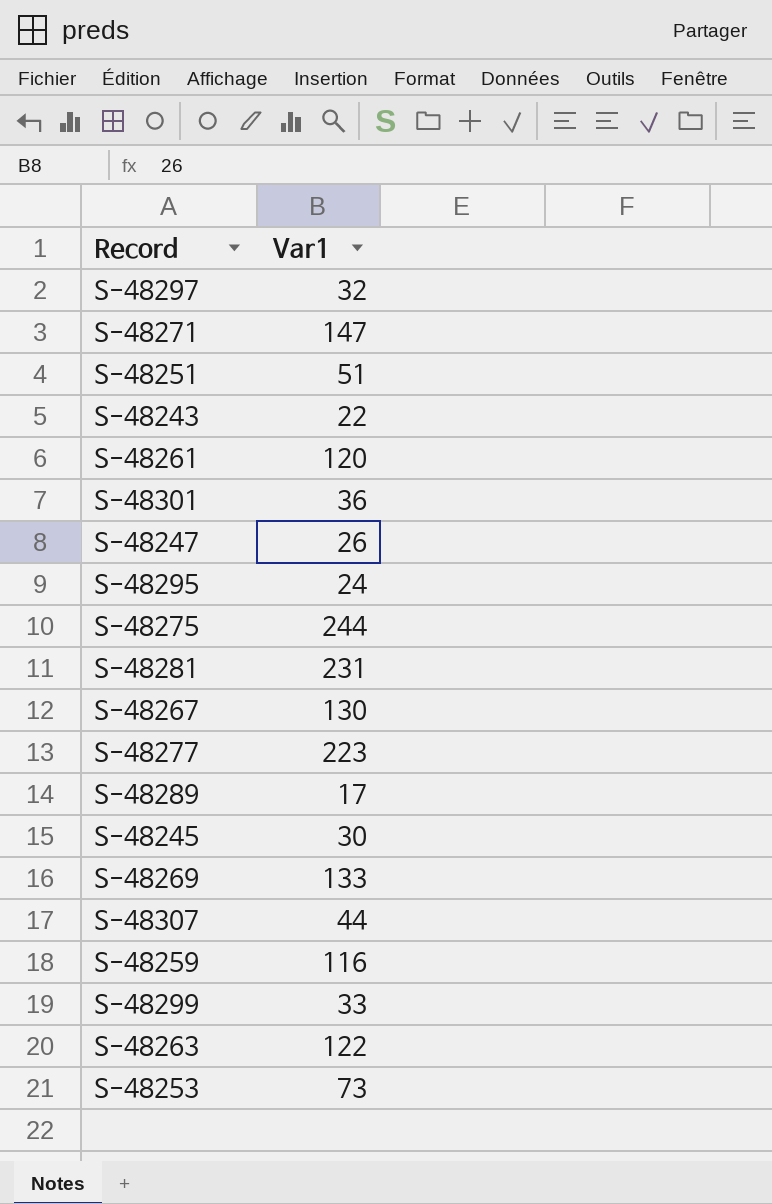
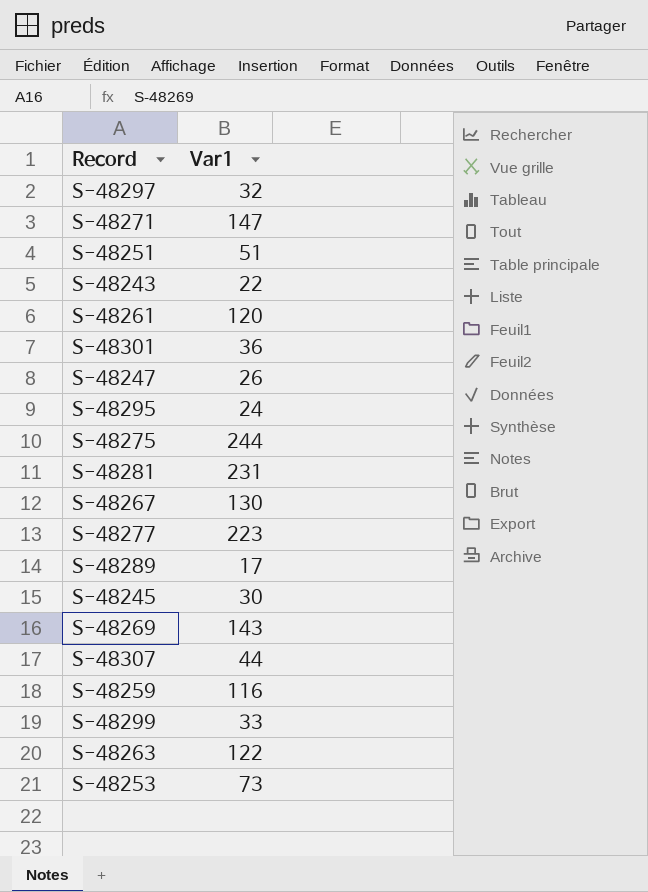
S-48269 | Var1: 133 -> 143

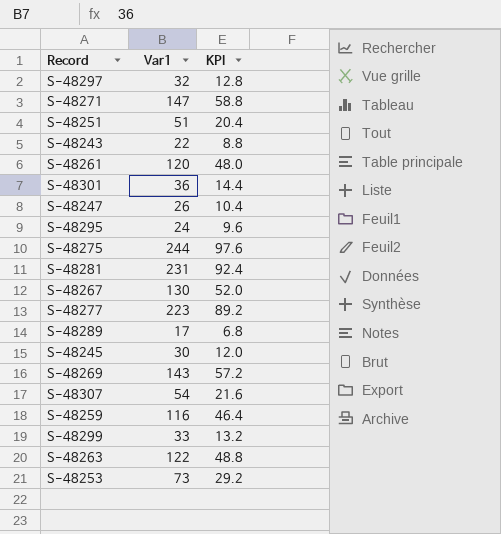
column KPI | formula: none -> [Var1] * 0.4
S-48307 | Var1: 44 -> 54

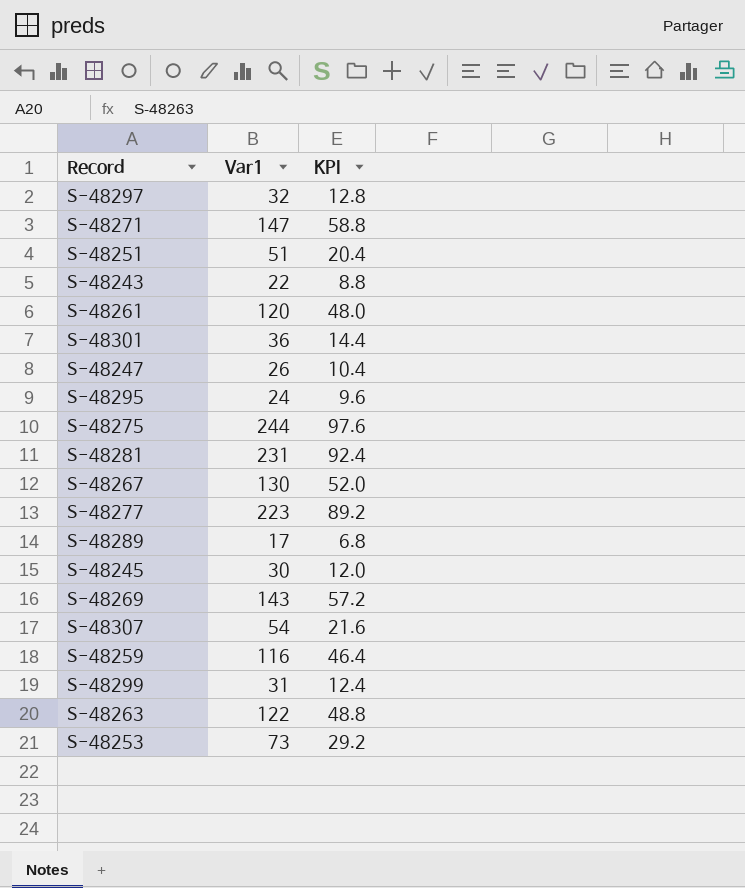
S-48299 | Var1: 33 -> 31
S-48299 | KPI: 13.2 -> 12.4

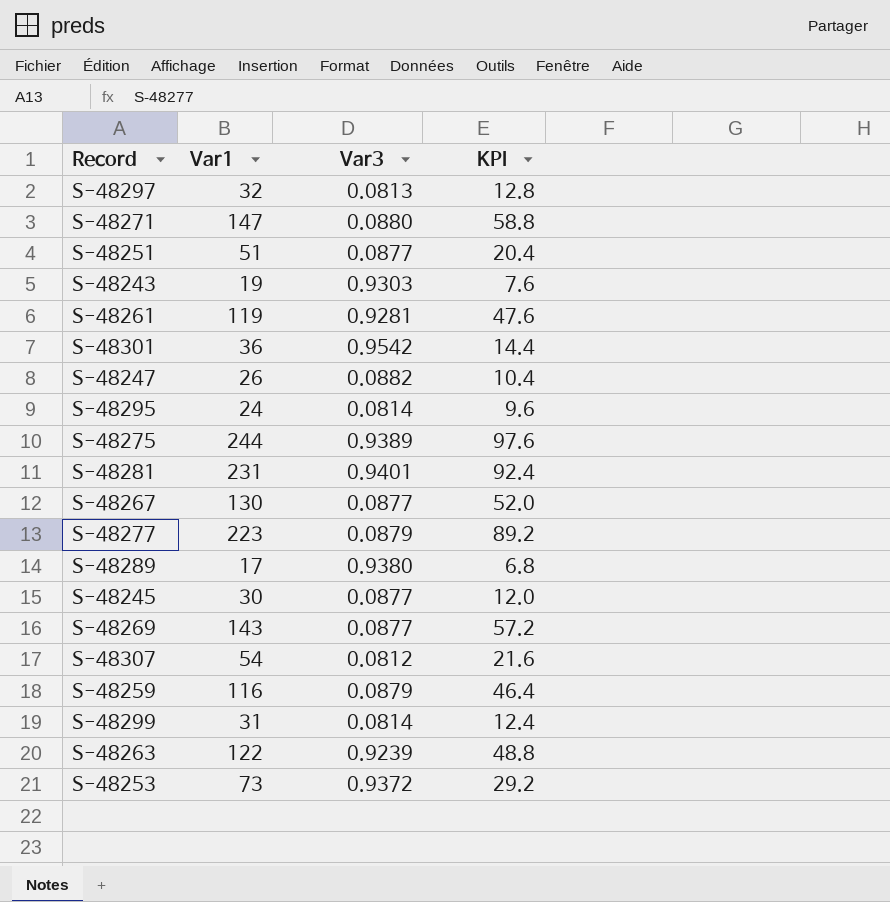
column Var3 | position: none -> 3
S-48243 | Var1: 22 -> 19
S-48243 | KPI: 8.8 -> 7.6
S-48261 | Var1: 120 -> 119
S-48261 | KPI: 48.0 -> 47.6

